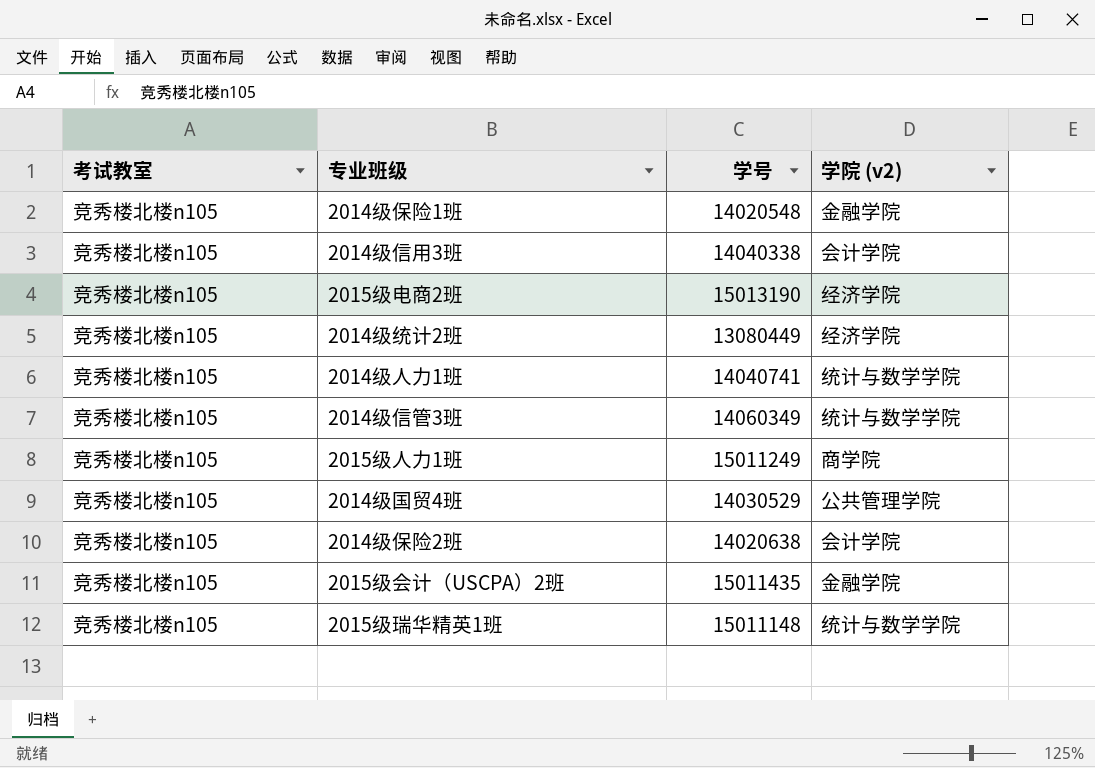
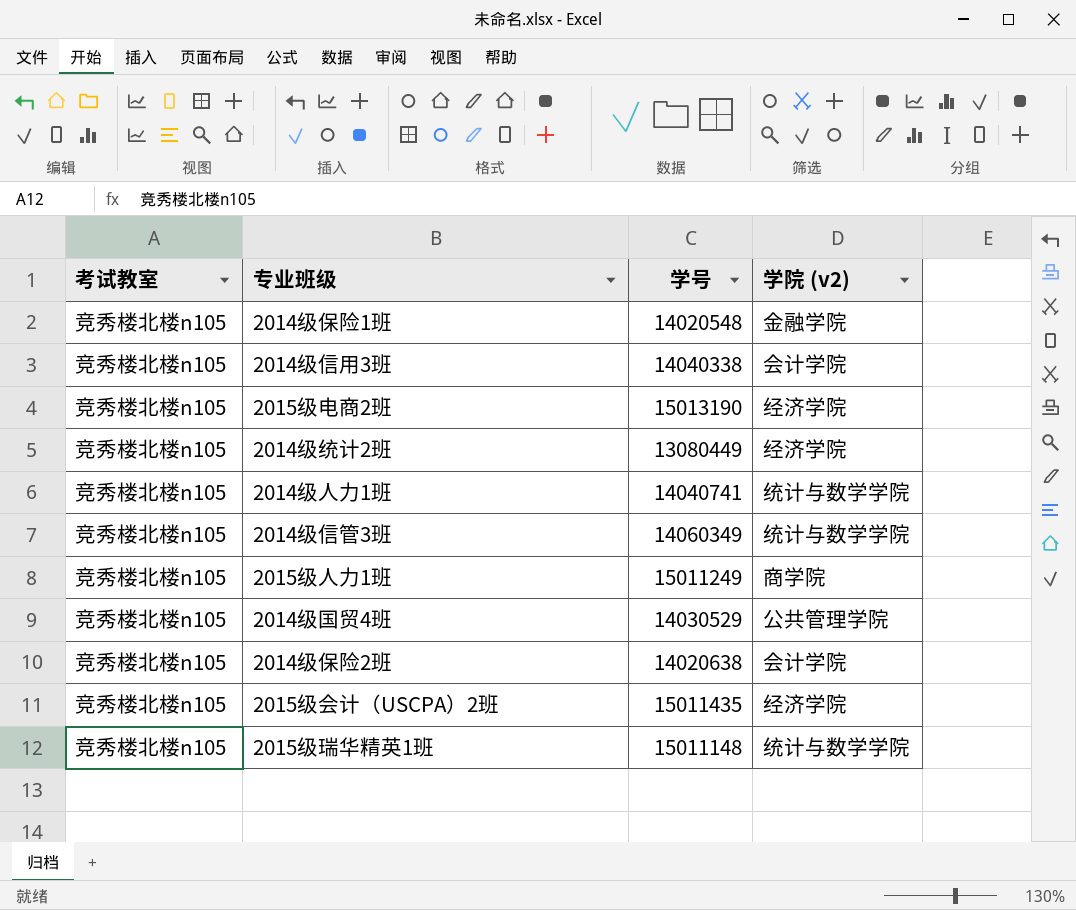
2015级会计（USCPA）2班 | 学院 (v2): 金融学院 -> 经济学院

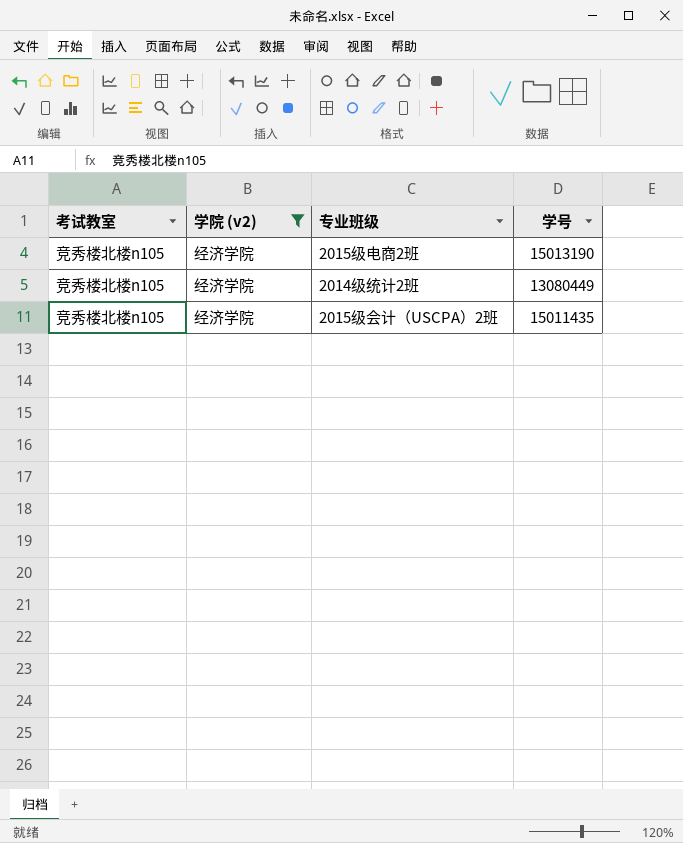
filter: none -> 学院 (v2) = 经济学院
column 学院 (v2) | position: 4 -> 2

